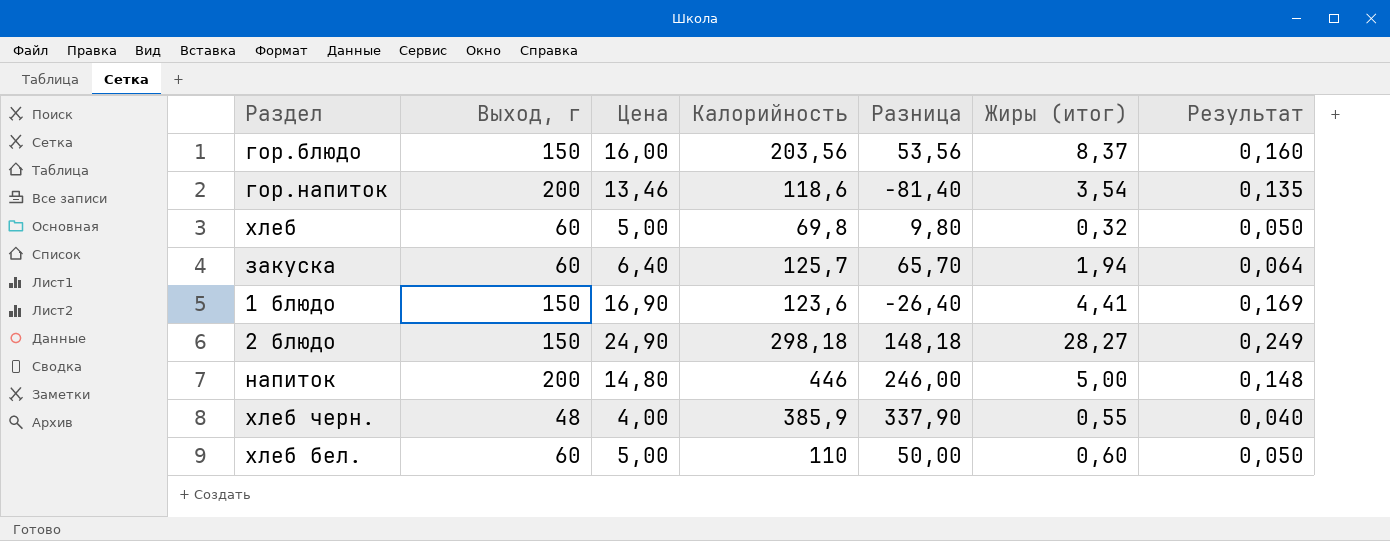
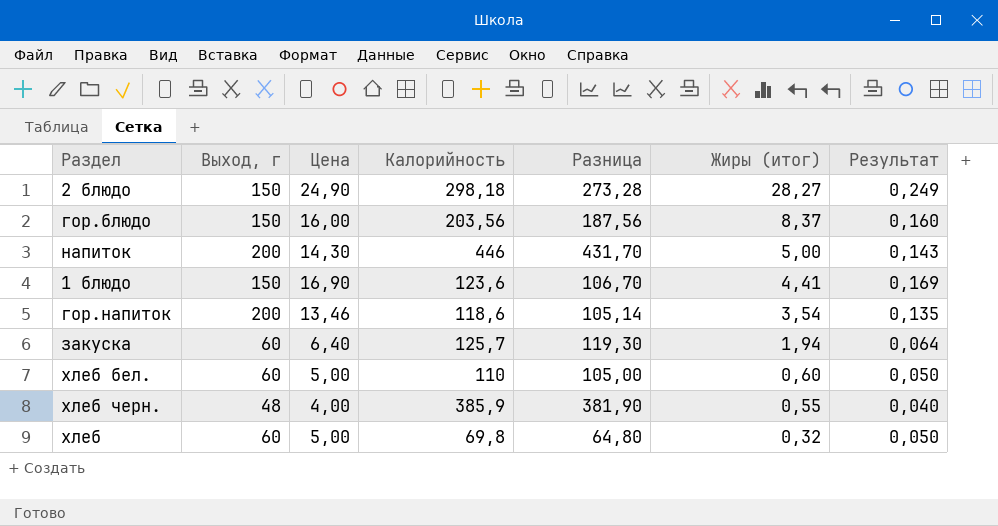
row order: none -> Жиры (итог) descending
column Разница | formula: [Калорийность] - [Выход, г] -> [Калорийность] - [Цена]
напиток | Цена: 14,80 -> 14,30
напиток | Результат: 0,148 -> 0,143

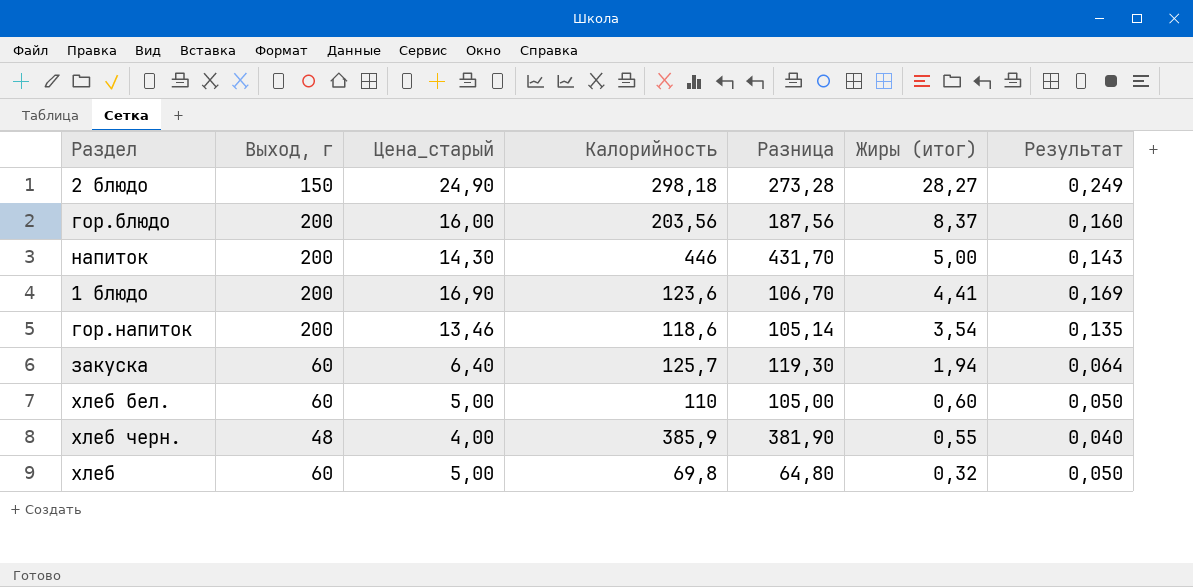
column name: Цена -> Цена_старый
гор.блюдо | Выход, г: 150 -> 200
1 блюдо | Выход, г: 150 -> 200

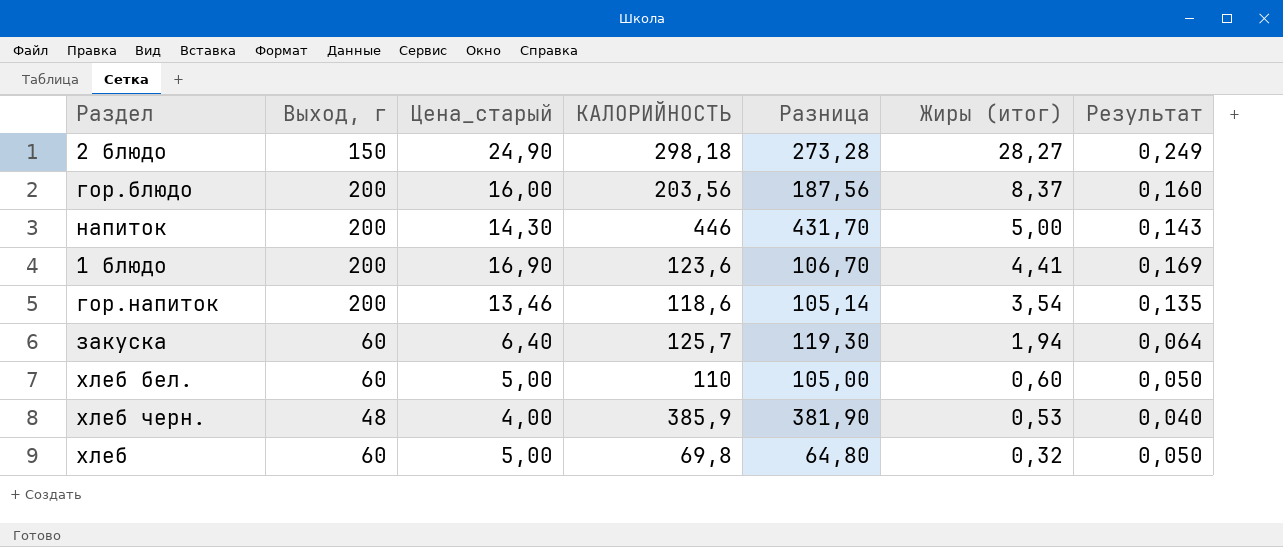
column name: Калорийность -> КАЛОРИЙНОСТЬ
хлеб черн. | Жиры (итог): 0,55 -> 0,53

